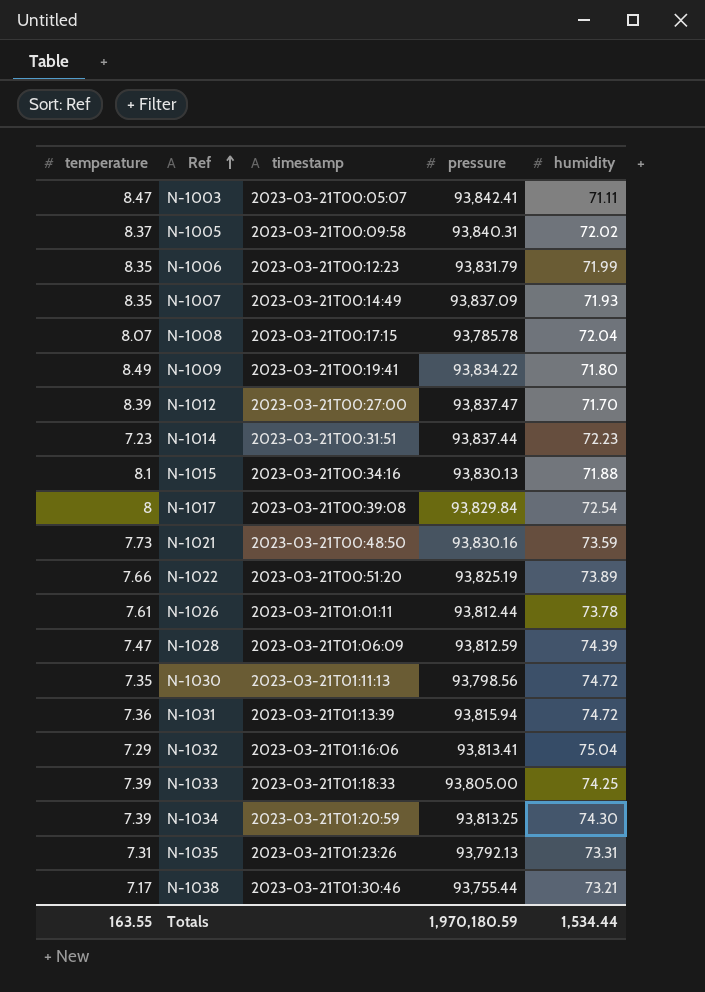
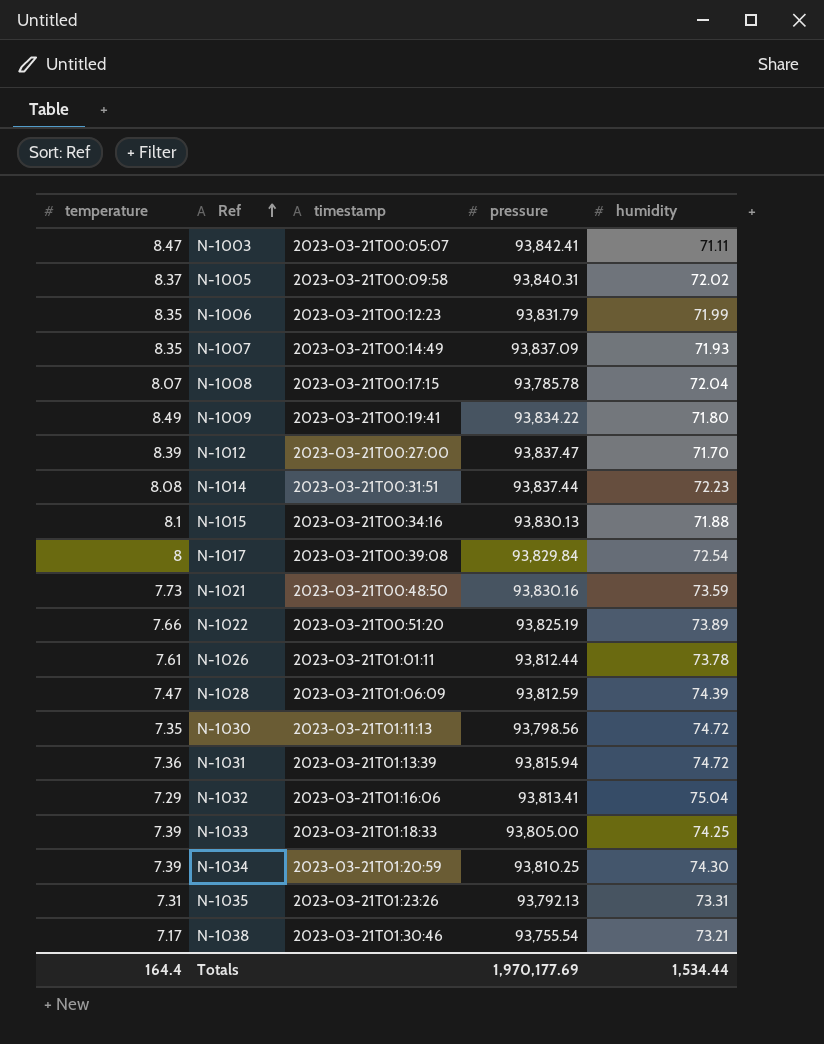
N-1014 | temperature: 7.23 -> 8.08
N-1034 | pressure: 93,813.25 -> 93,810.25
N-1038 | pressure: 93,755.44 -> 93,755.54
Totals | temperature: 163.55 -> 164.4
Totals | pressure: 1,970,180.59 -> 1,970,177.69

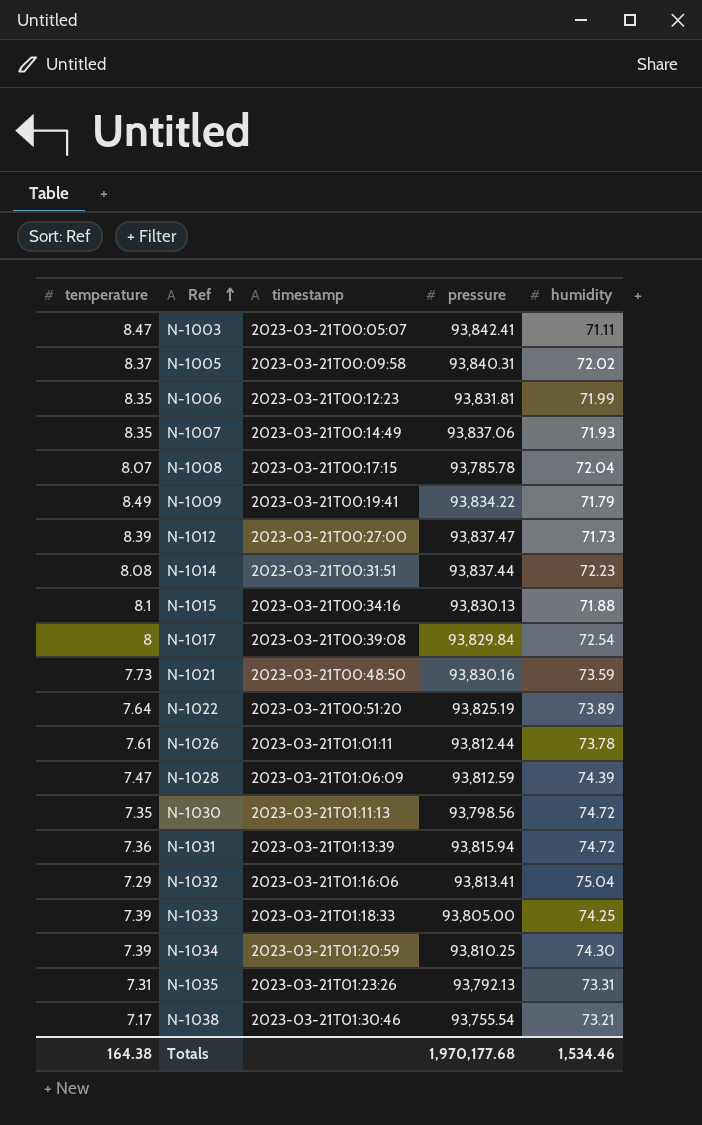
N-1006 | pressure: 93,831.79 -> 93,831.81
N-1007 | pressure: 93,837.09 -> 93,837.06
N-1009 | humidity: 71.80 -> 71.79
N-1012 | humidity: 71.70 -> 71.73
N-1022 | temperature: 7.66 -> 7.64
Totals | temperature: 164.4 -> 164.38
Totals | pressure: 1,970,177.69 -> 1,970,177.68
Totals | humidity: 1,534.44 -> 1,534.46

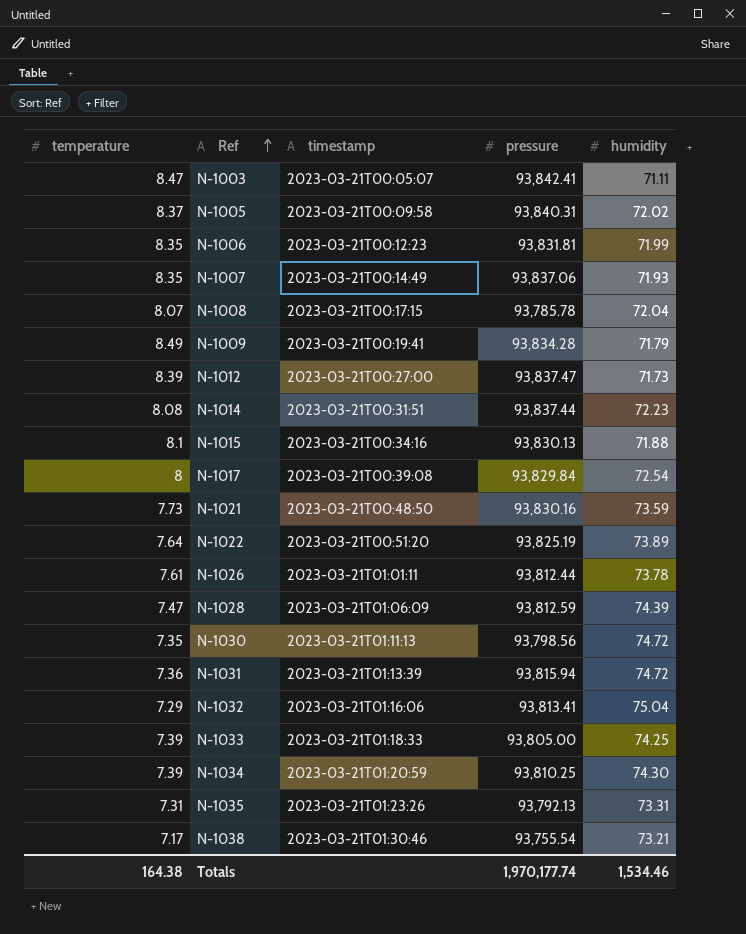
N-1009 | pressure: 93,834.22 -> 93,834.28
Totals | pressure: 1,970,177.68 -> 1,970,177.74

